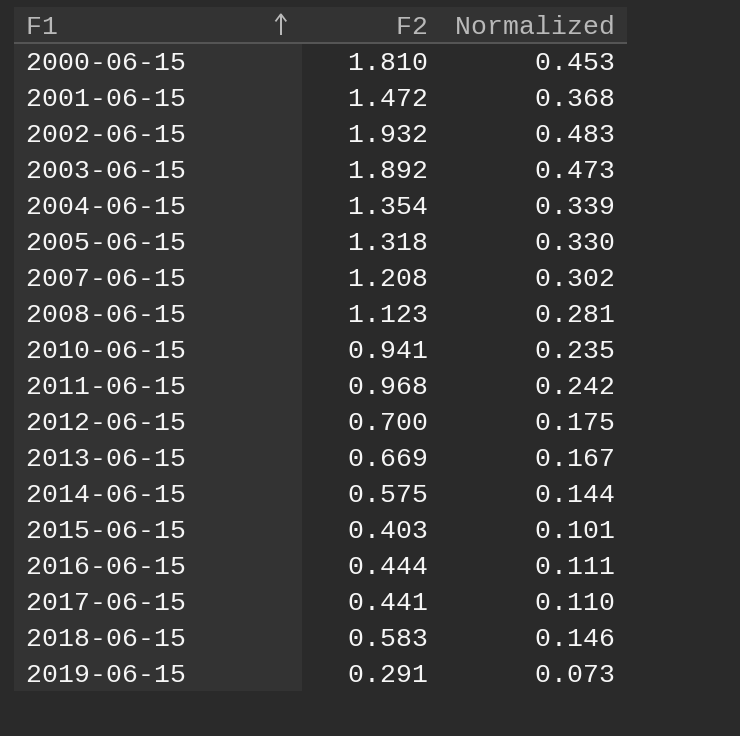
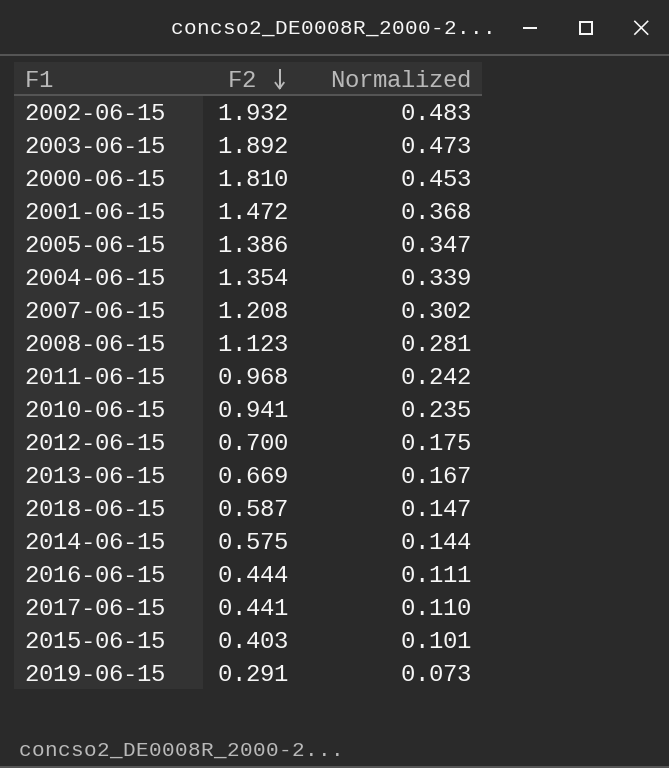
row order: F1 ascending -> F2 descending
2005-06-15 | F2: 1.318 -> 1.386
2005-06-15 | Normalized: 0.330 -> 0.347
2018-06-15 | F2: 0.583 -> 0.587
2018-06-15 | Normalized: 0.146 -> 0.147

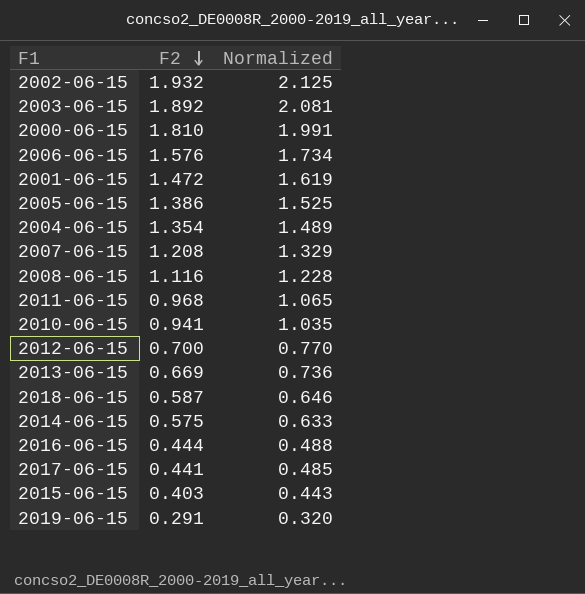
column Normalized | formula: [F2] * 0.25 -> [F2] * 1.1
row 2006-06-15: none -> 1.576 | 1.734
2008-06-15 | F2: 1.123 -> 1.116

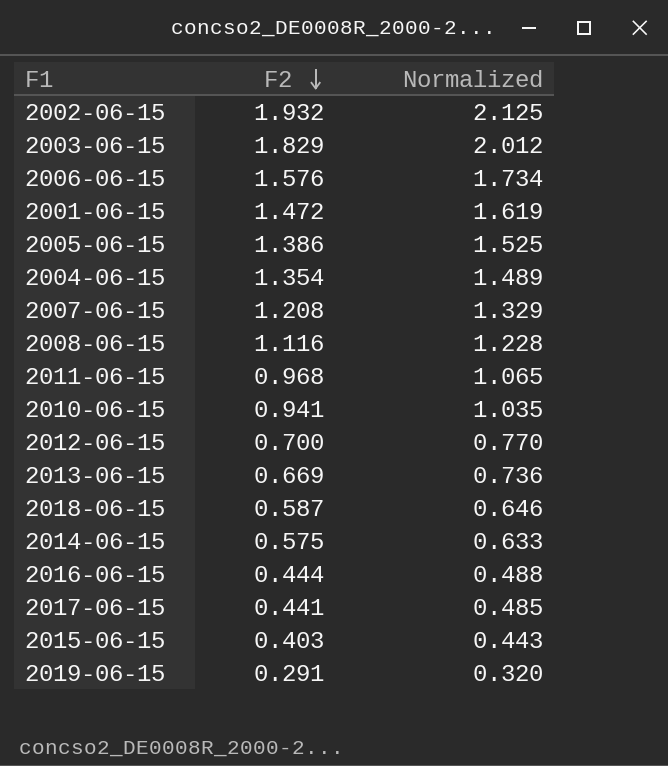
row 2000-06-15: 1.810 | 1.991 -> none
2003-06-15 | F2: 1.892 -> 1.829
2003-06-15 | Normalized: 2.081 -> 2.012

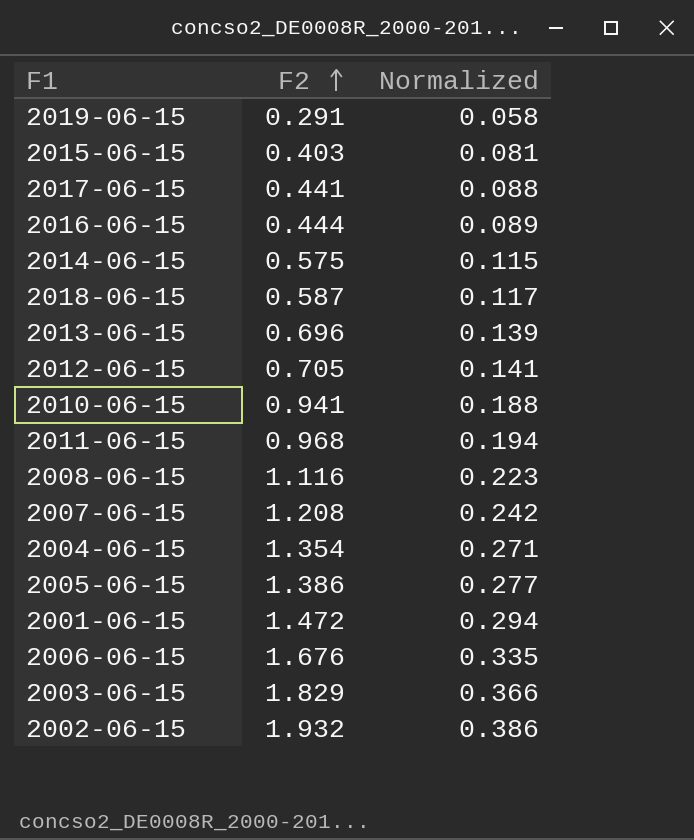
row order: F2 descending -> F2 ascending
column Normalized | formula: [F2] * 1.1 -> [F2] * 0.2
2013-06-15 | F2: 0.669 -> 0.696
2012-06-15 | F2: 0.700 -> 0.705
2006-06-15 | F2: 1.576 -> 1.676

